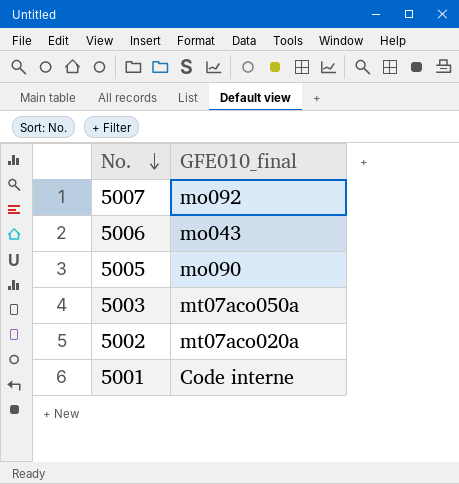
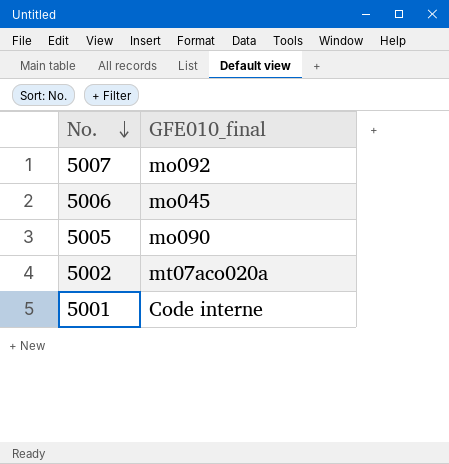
row 5003: mt07aco050a -> none
5006 | GFE010_final: mo043 -> mo045

